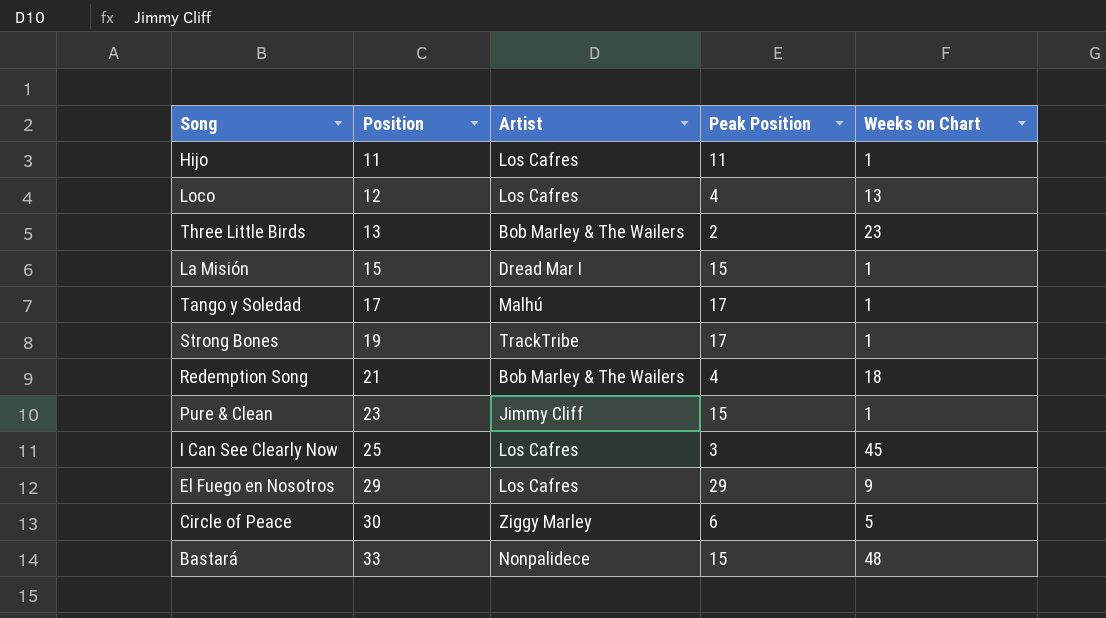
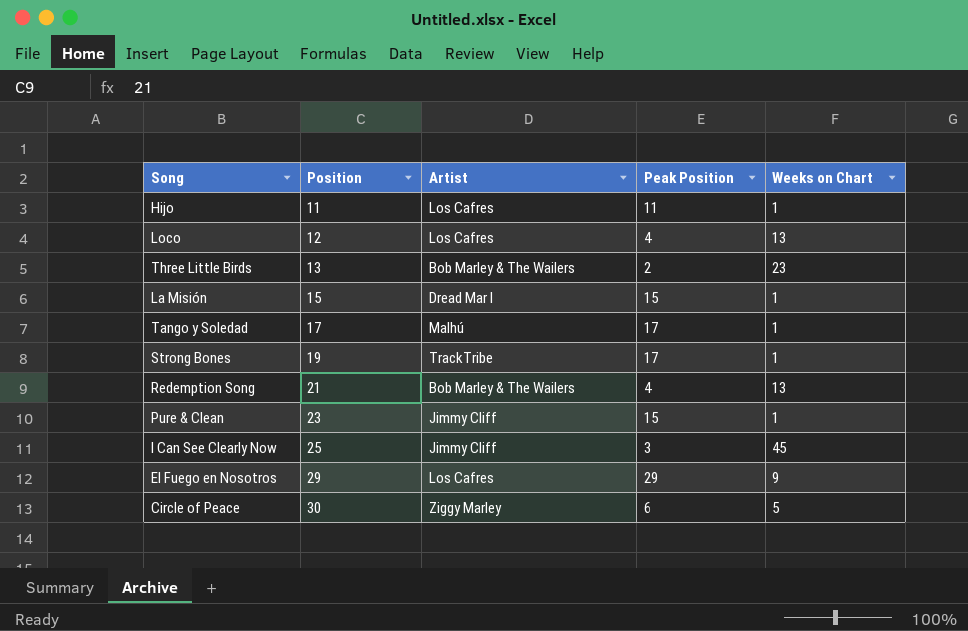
row Bastará: 33 | Nonpalidece | 15 | 48 -> none
Redemption Song | Weeks on Chart: 18 -> 13
I Can See Clearly Now | Artist: Los Cafres -> Jimmy Cliff

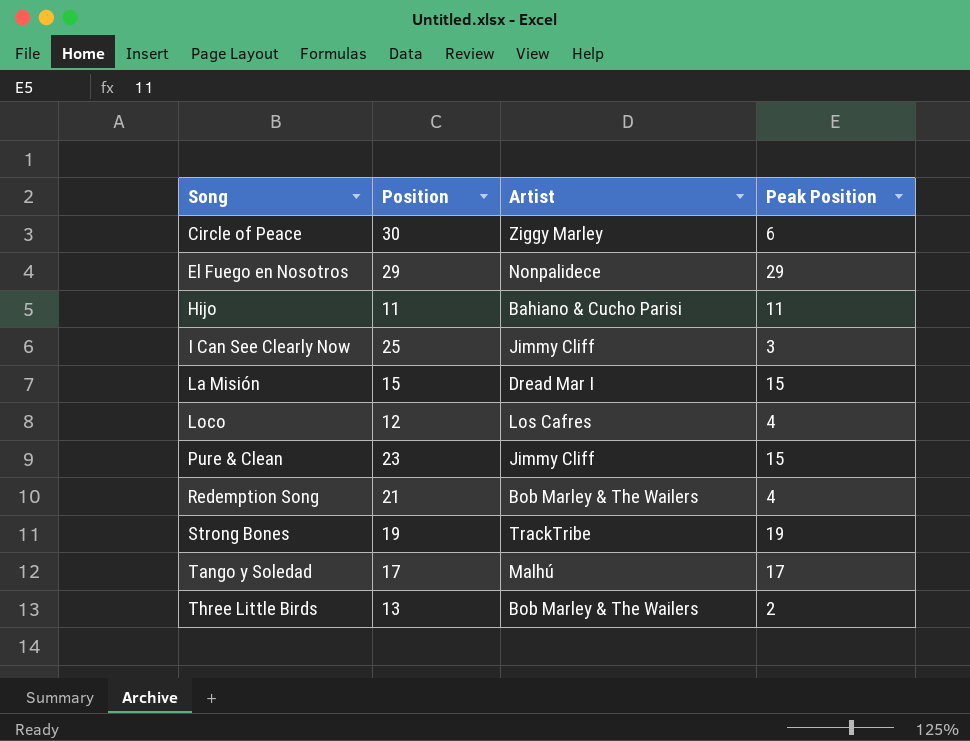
row order: Position ascending -> Song ascending
column Weeks on Chart | position: 5 -> none
El Fuego en Nosotros | Artist: Los Cafres -> Nonpalidece
Hijo | Artist: Los Cafres -> Bahiano & Cucho Parisi
Strong Bones | Peak Position: 17 -> 19

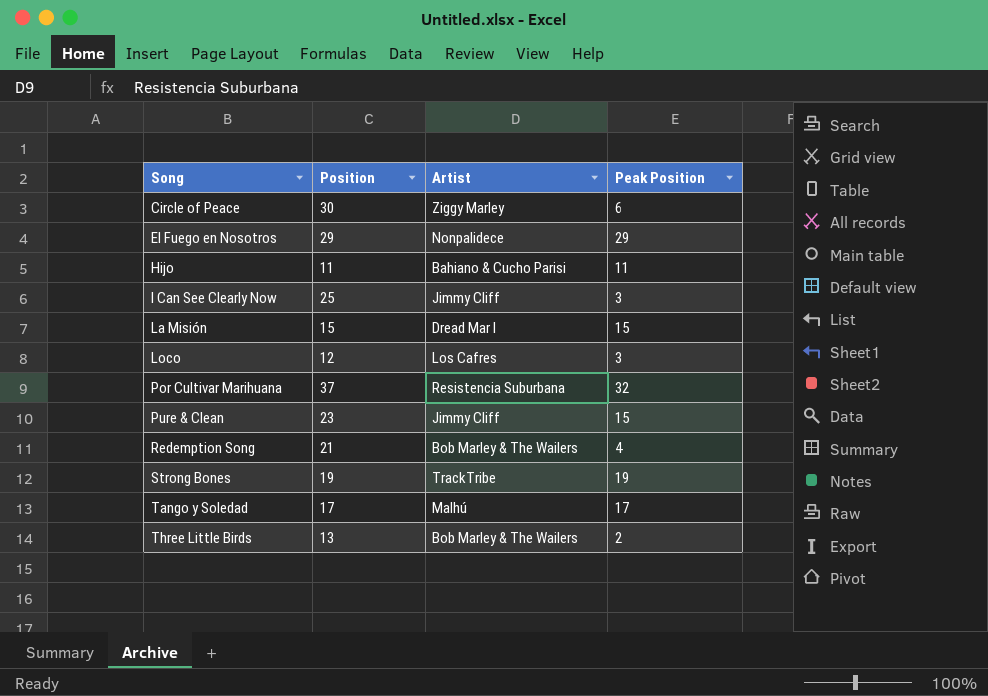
Loco | Peak Position: 4 -> 3
row Por Cultivar Marihuana: none -> 37 | Resistencia Suburbana | 32

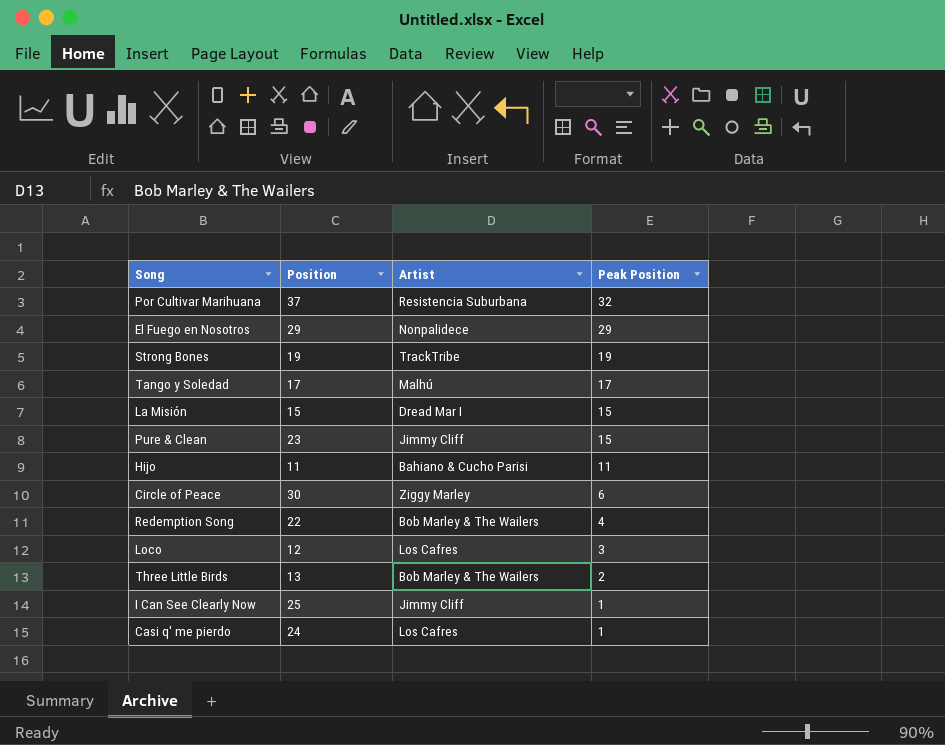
row order: Song ascending -> Peak Position descending
Redemption Song | Position: 21 -> 22
I Can See Clearly Now | Peak Position: 3 -> 1
row Casi q' me pierdo: none -> 24 | Los Cafres | 1

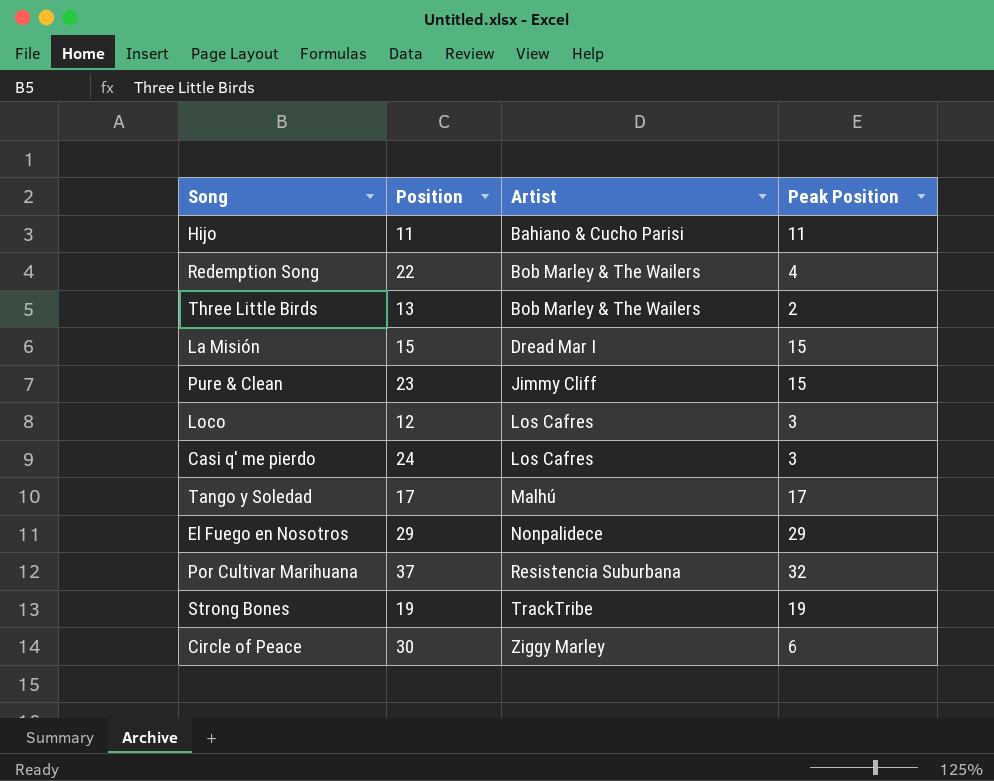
row order: Peak Position descending -> Artist ascending
row I Can See Clearly Now: 25 | Jimmy Cliff | 1 -> none
Casi q' me pierdo | Peak Position: 1 -> 3

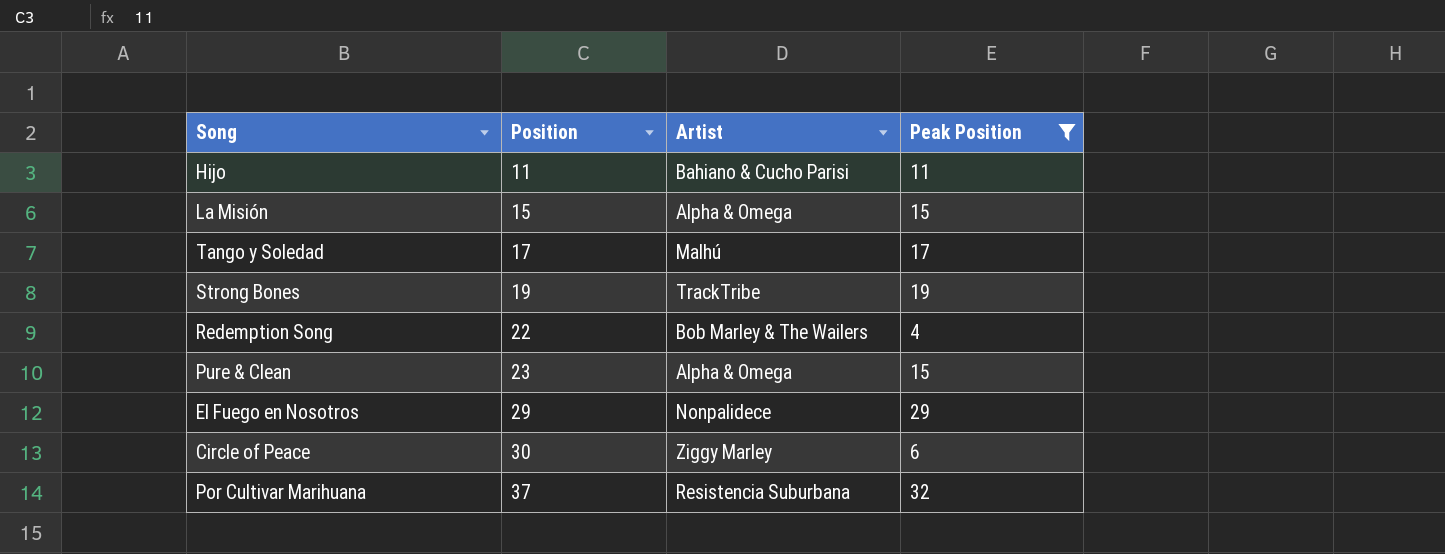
filter: none -> Peak Position >= 4
row order: Artist ascending -> Position ascending
La Misión | Artist: Dread Mar I -> Alpha & Omega
Pure & Clean | Artist: Jimmy Cliff -> Alpha & Omega

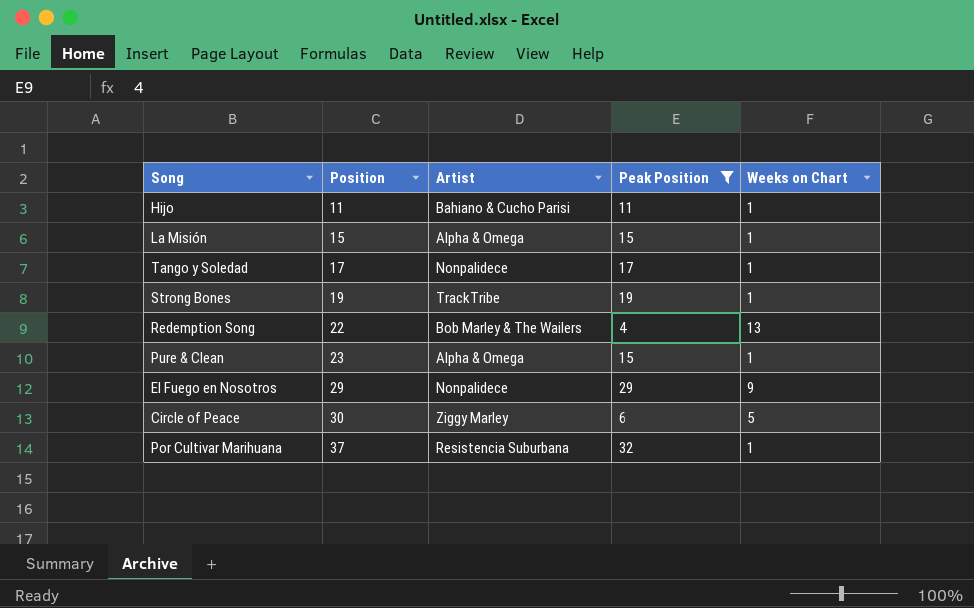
column Weeks on Chart | position: none -> 5
Tango y Soledad | Artist: Malhú -> Nonpalidece

